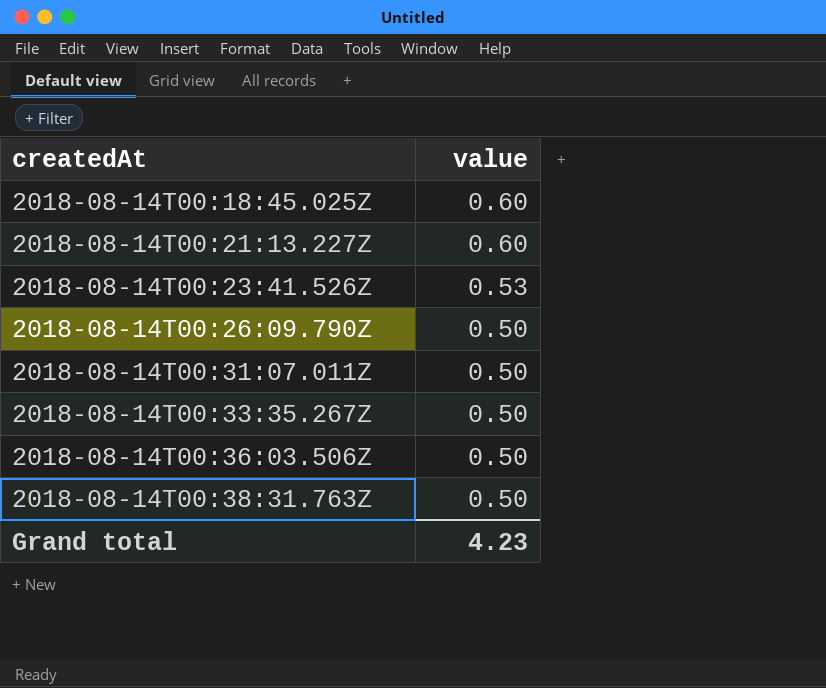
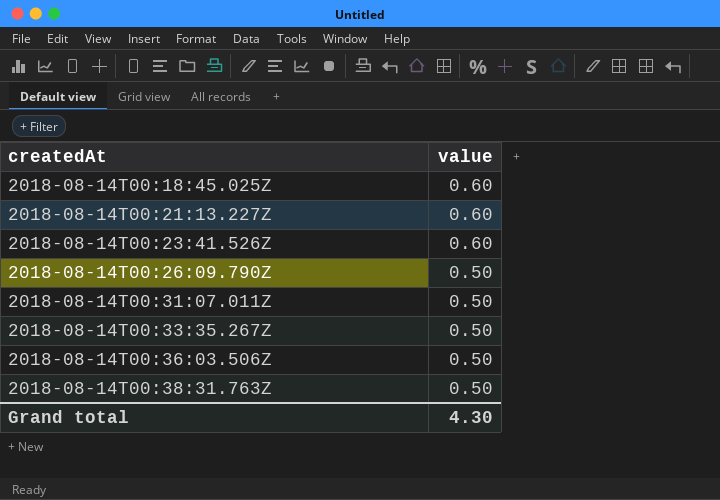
2018-08-14T00:23:41.526Z | value: 0.53 -> 0.60
Grand total | value: 4.23 -> 4.30

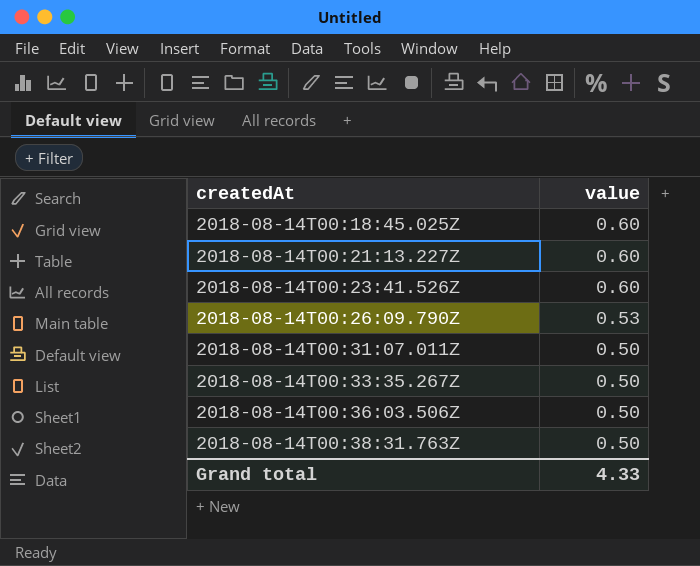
2018-08-14T00:26:09.790Z | value: 0.50 -> 0.53
Grand total | value: 4.30 -> 4.33

